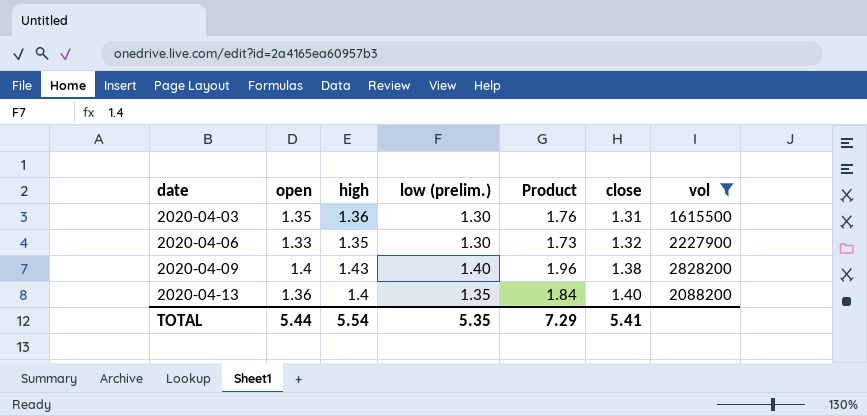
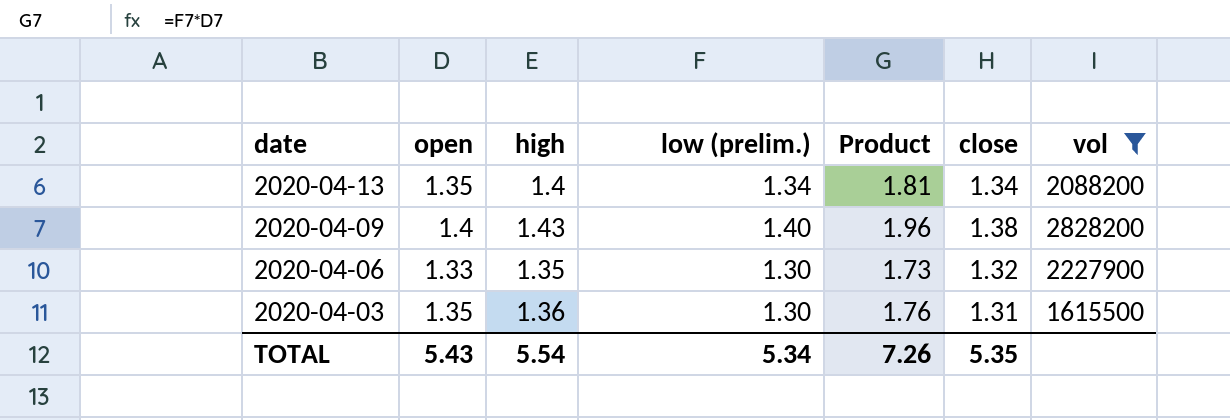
row order: date ascending -> date descending
2020-04-13 | open: 1.36 -> 1.35
2020-04-13 | low (prelim.): 1.35 -> 1.34
2020-04-13 | Product: 1.84 -> 1.81
2020-04-13 | close: 1.40 -> 1.34
TOTAL | open: 5.44 -> 5.43
TOTAL | low (prelim.): 5.35 -> 5.34
TOTAL | Product: 7.29 -> 7.26
TOTAL | close: 5.41 -> 5.35

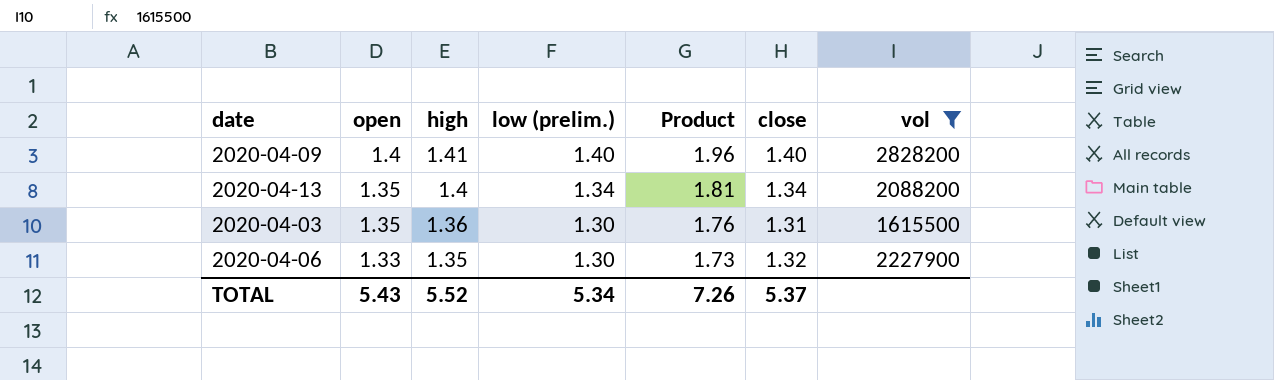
row order: date descending -> open descending
2020-04-09 | high: 1.43 -> 1.41
2020-04-09 | close: 1.38 -> 1.40
TOTAL | high: 5.54 -> 5.52
TOTAL | close: 5.35 -> 5.37

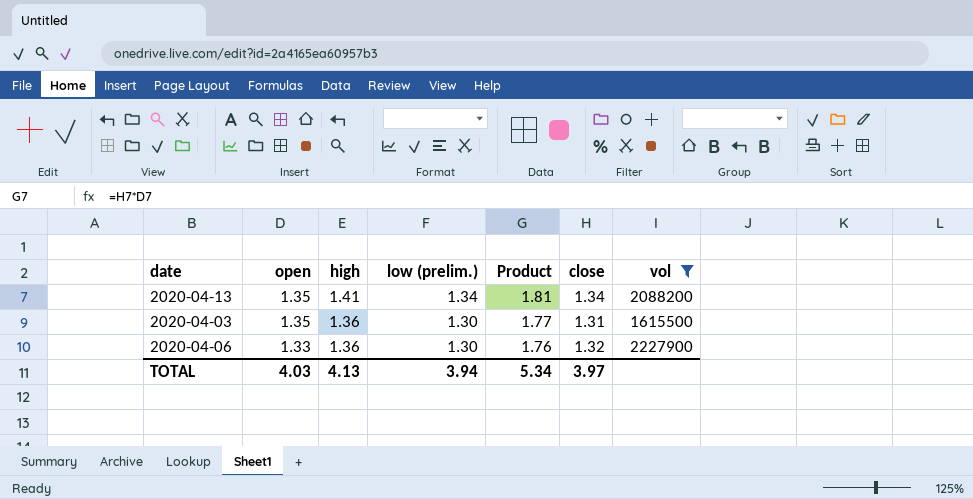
column Product | formula: [open] * [low (prelim.)] -> [open] * [close]
row 2020-04-09: 1.4 | 1.41 | 1.40 | 1.96 | 1.40 | 2828200 -> none
2020-04-13 | high: 1.4 -> 1.41
2020-04-06 | high: 1.35 -> 1.36
TOTAL | open: 5.43 -> 4.03
TOTAL | high: 5.52 -> 4.13
TOTAL | low (prelim.): 5.34 -> 3.94
TOTAL | Product: 7.26 -> 5.34
TOTAL | close: 5.37 -> 3.97

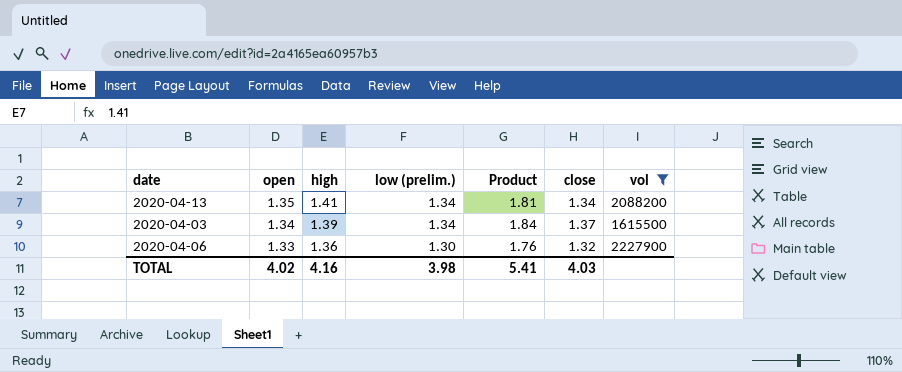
2020-04-03 | open: 1.35 -> 1.34
2020-04-03 | high: 1.36 -> 1.39
2020-04-03 | low (prelim.): 1.30 -> 1.34
2020-04-03 | Product: 1.77 -> 1.84
2020-04-03 | close: 1.31 -> 1.37
TOTAL | open: 4.03 -> 4.02
TOTAL | high: 4.13 -> 4.16
TOTAL | low (prelim.): 3.94 -> 3.98
TOTAL | Product: 5.34 -> 5.41
TOTAL | close: 3.97 -> 4.03

